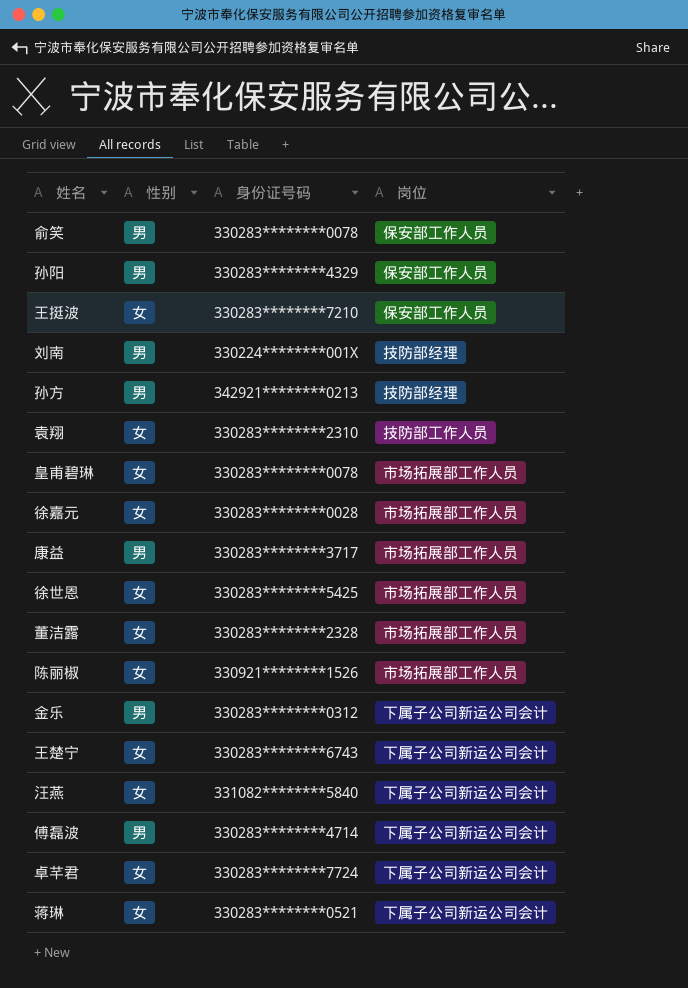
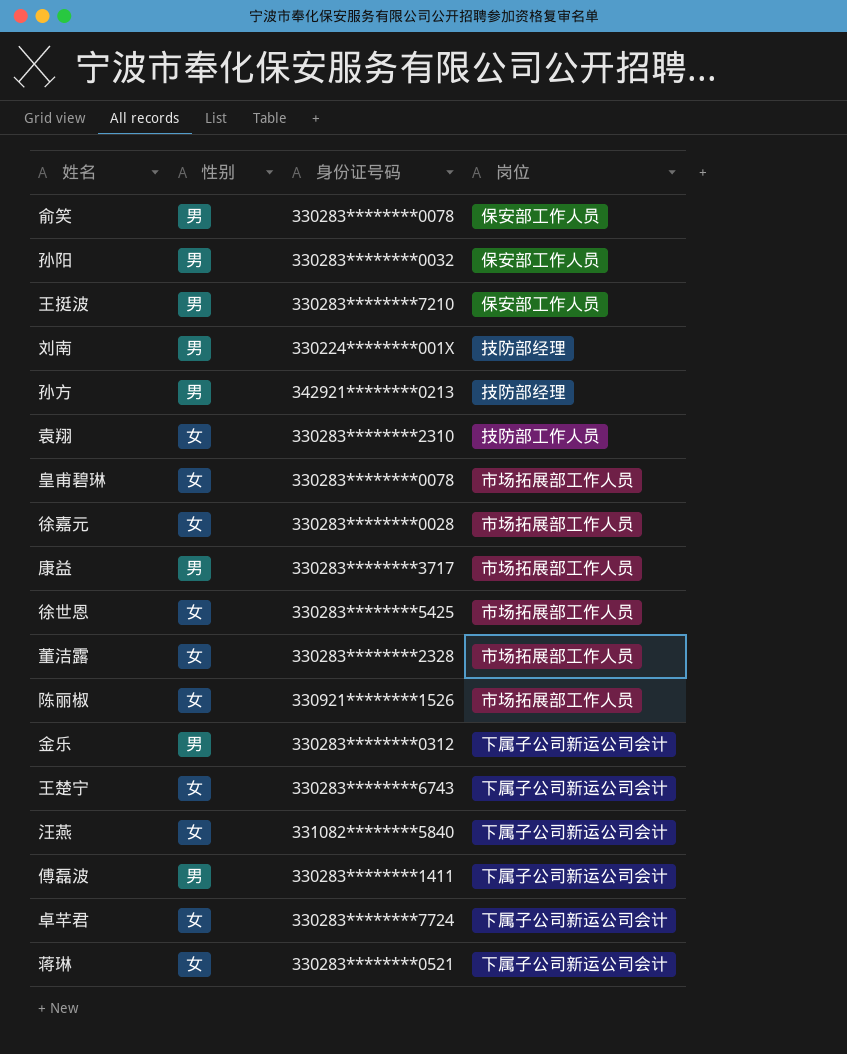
孙阳 | 身份证号码: 330283********4329 -> 330283********0032
王挺波 | 性别: 女 -> 男
傅磊波 | 身份证号码: 330283********4714 -> 330283********1411

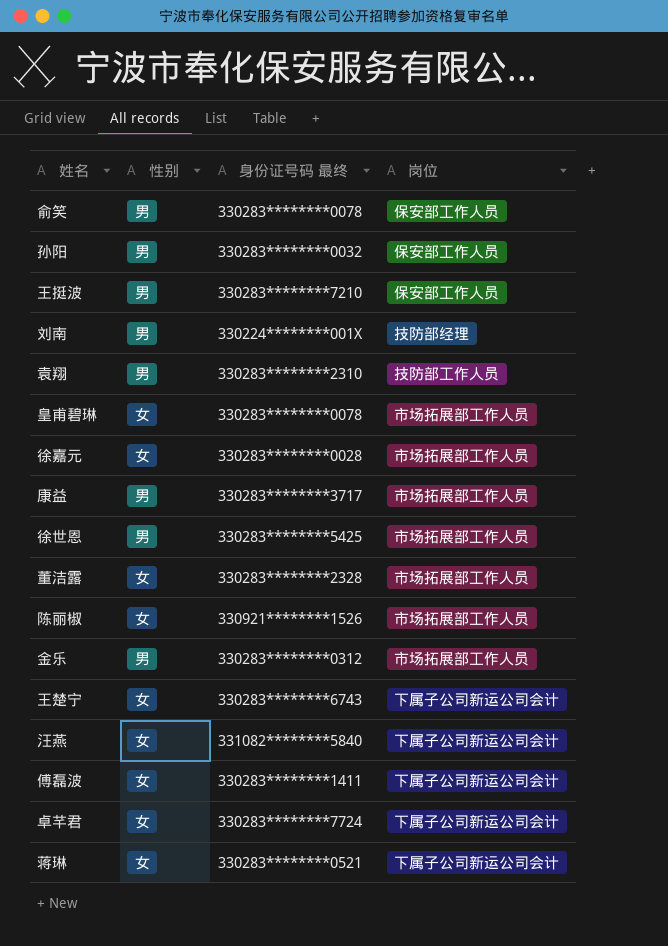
column name: 身份证号码 -> 身份证号码 最终
row 孙方: 男 | 342921********0213 | 技防部经理 -> none
袁翔 | 性别: 女 -> 男
徐世恩 | 性别: 女 -> 男
金乐 | 岗位: 下属子公司新运公司会计 -> 市场拓展部工作人员
傅磊波 | 性别: 男 -> 女

